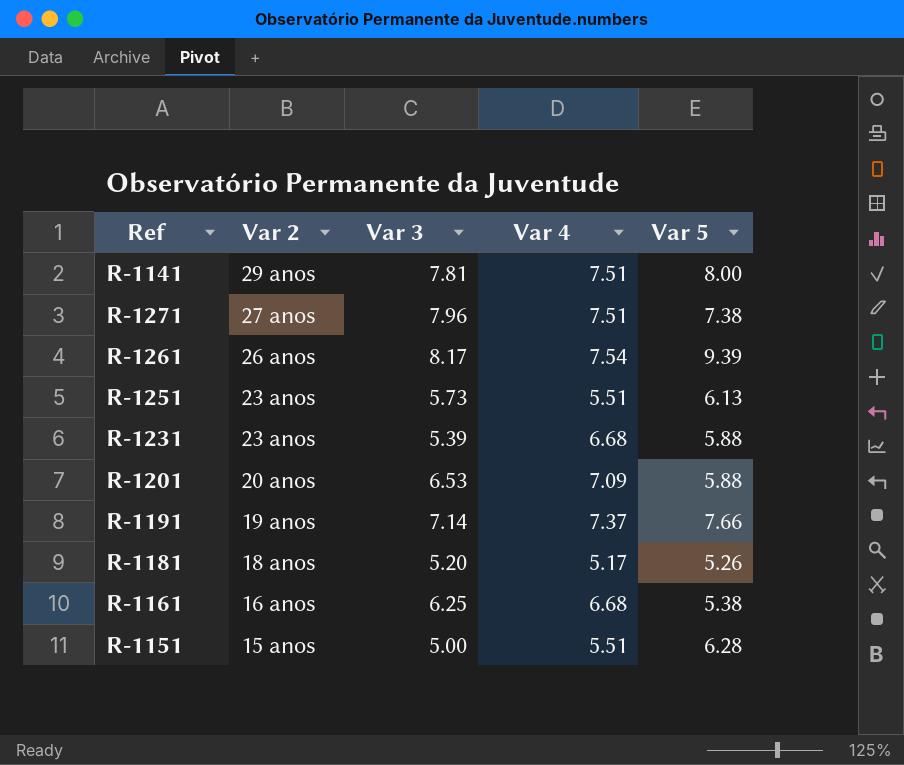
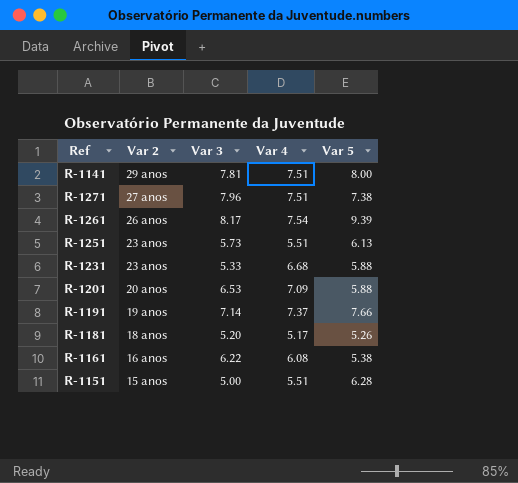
R-1231 | Var 3: 5.39 -> 5.33
R-1161 | Var 3: 6.25 -> 6.22
R-1161 | Var 4: 6.68 -> 6.08

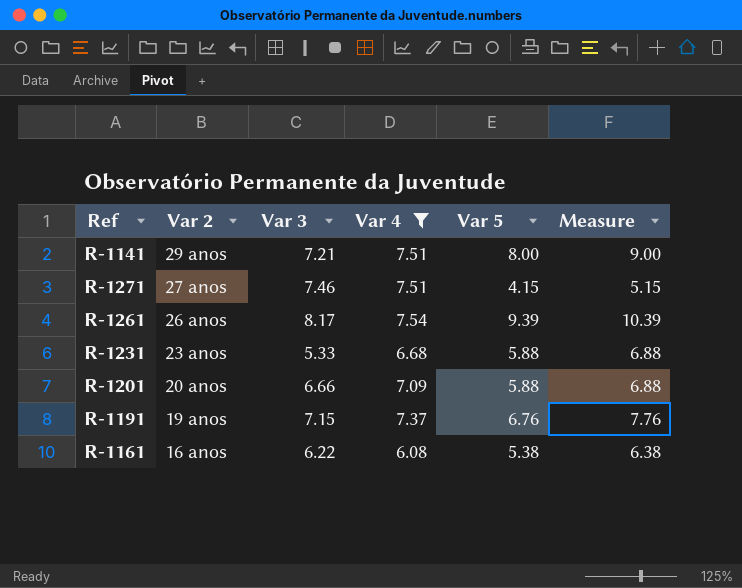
filter: none -> Var 4 >= 6.08
column Measure | formula: none -> [Var 5] + 1
R-1141 | Var 3: 7.81 -> 7.21
R-1271 | Var 3: 7.96 -> 7.46
R-1271 | Var 5: 7.38 -> 4.15
R-1201 | Var 3: 6.53 -> 6.66
R-1191 | Var 3: 7.14 -> 7.15
R-1191 | Var 5: 7.66 -> 6.76

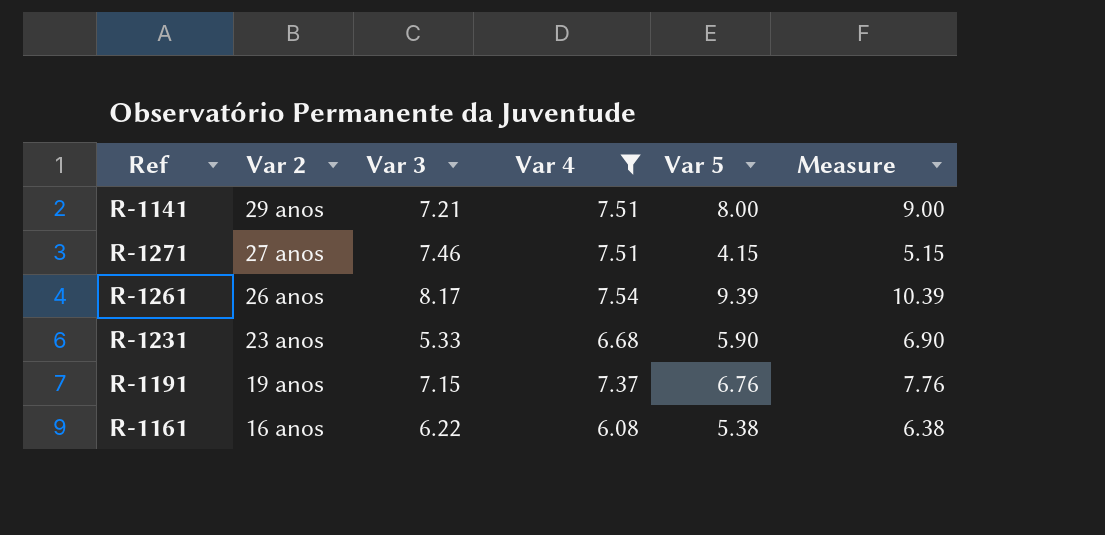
row R-1201: 20 anos | 6.66 | 7.09 | 5.88 | 6.88 -> none
R-1231 | Var 5: 5.88 -> 5.90
R-1231 | Measure: 6.88 -> 6.90

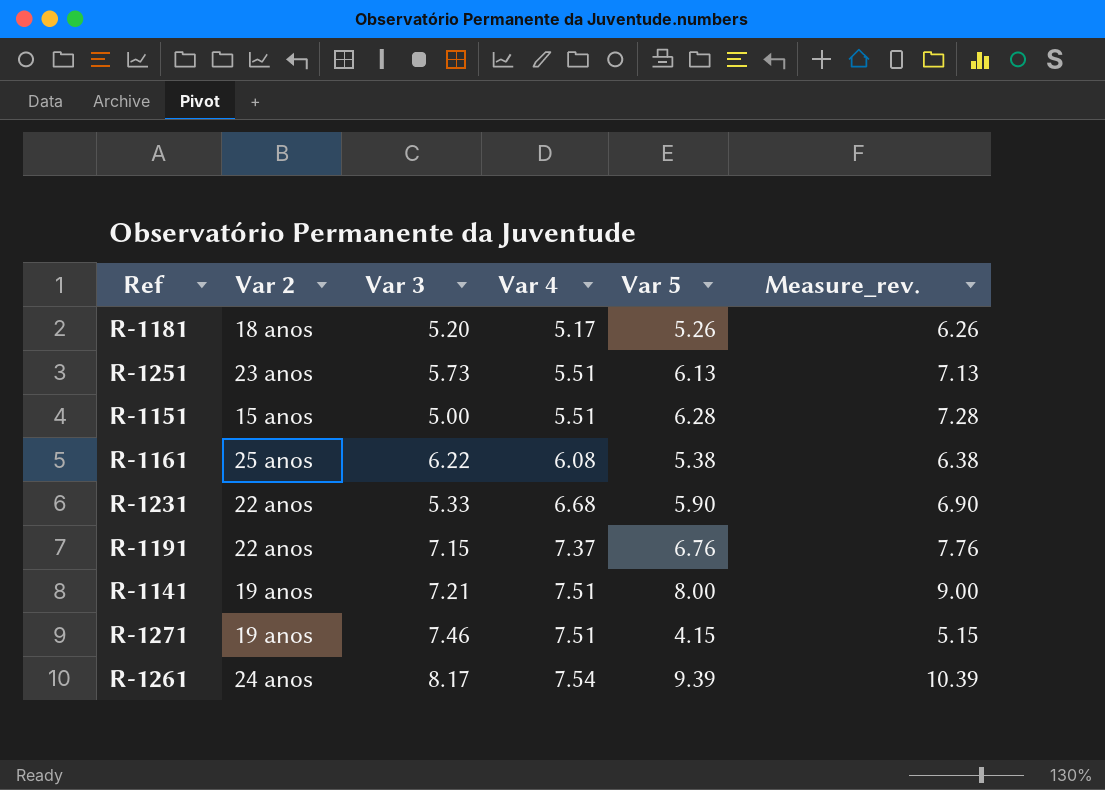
filter: Var 4 >= 6.08 -> none
row order: Var 2 descending -> Var 4 ascending
column name: Measure -> Measure_rev.
R-1161 | Var 2: 16 anos -> 25 anos
R-1231 | Var 2: 23 anos -> 22 anos
R-1191 | Var 2: 19 anos -> 22 anos
R-1141 | Var 2: 29 anos -> 19 anos
R-1271 | Var 2: 27 anos -> 19 anos
R-1261 | Var 2: 26 anos -> 24 anos

